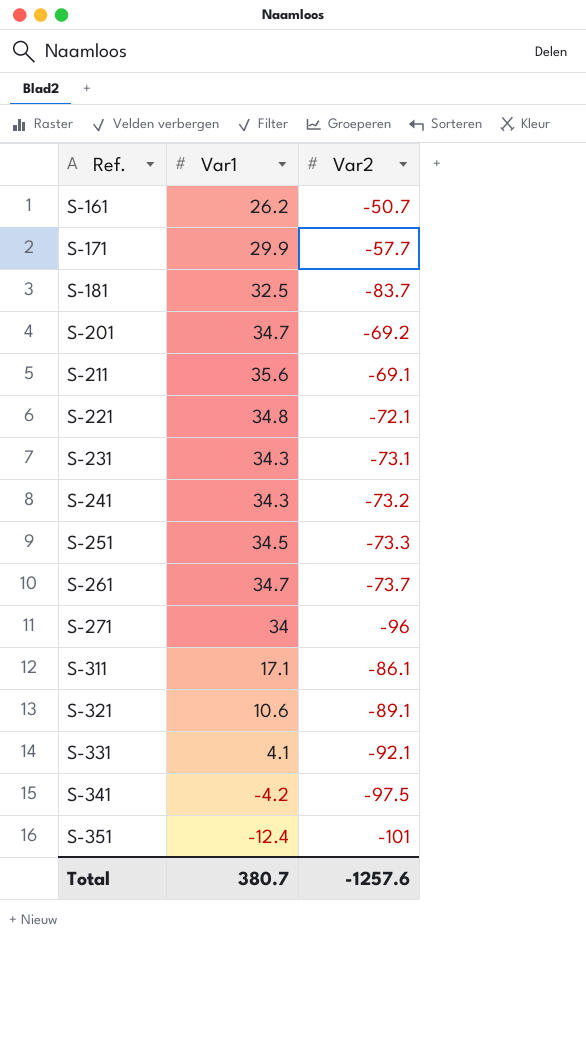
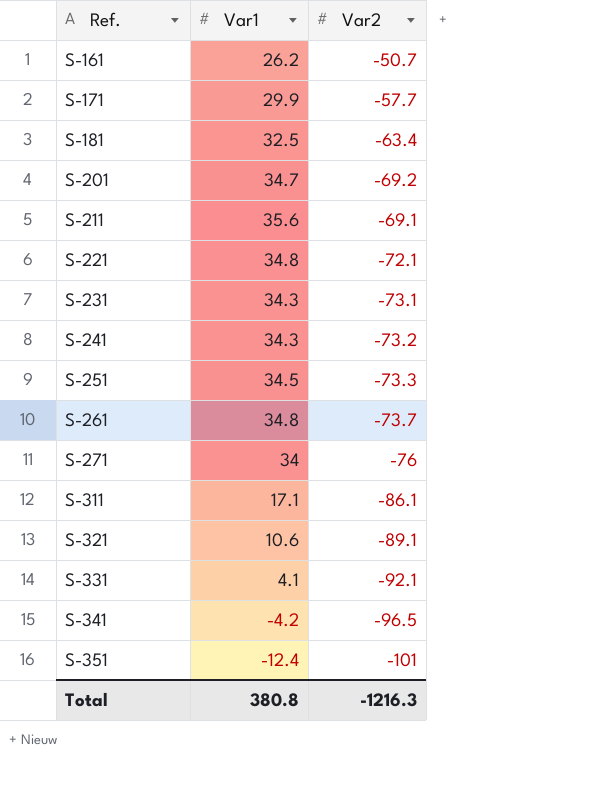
S-181 | Var2: -83.7 -> -63.4
S-261 | Var1: 34.7 -> 34.8
S-271 | Var2: -96 -> -76
S-341 | Var2: -97.5 -> -96.5
Total | Var1: 380.7 -> 380.8
Total | Var2: -1257.6 -> -1216.3

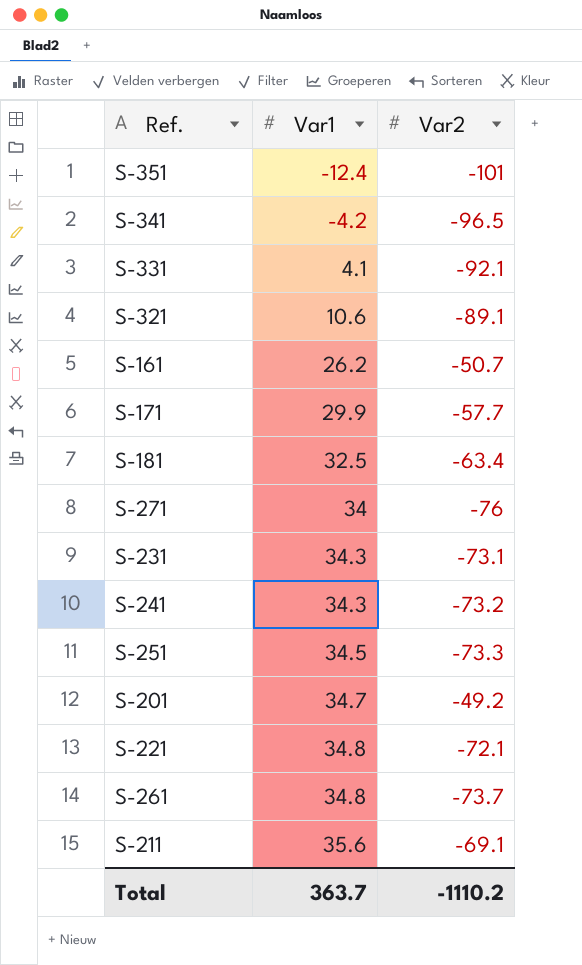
row order: Ref. ascending -> Var1 ascending
row S-311: 17.1 | -86.1 -> none
S-201 | Var2: -69.2 -> -49.2
Total | Var1: 380.8 -> 363.7
Total | Var2: -1216.3 -> -1110.2

